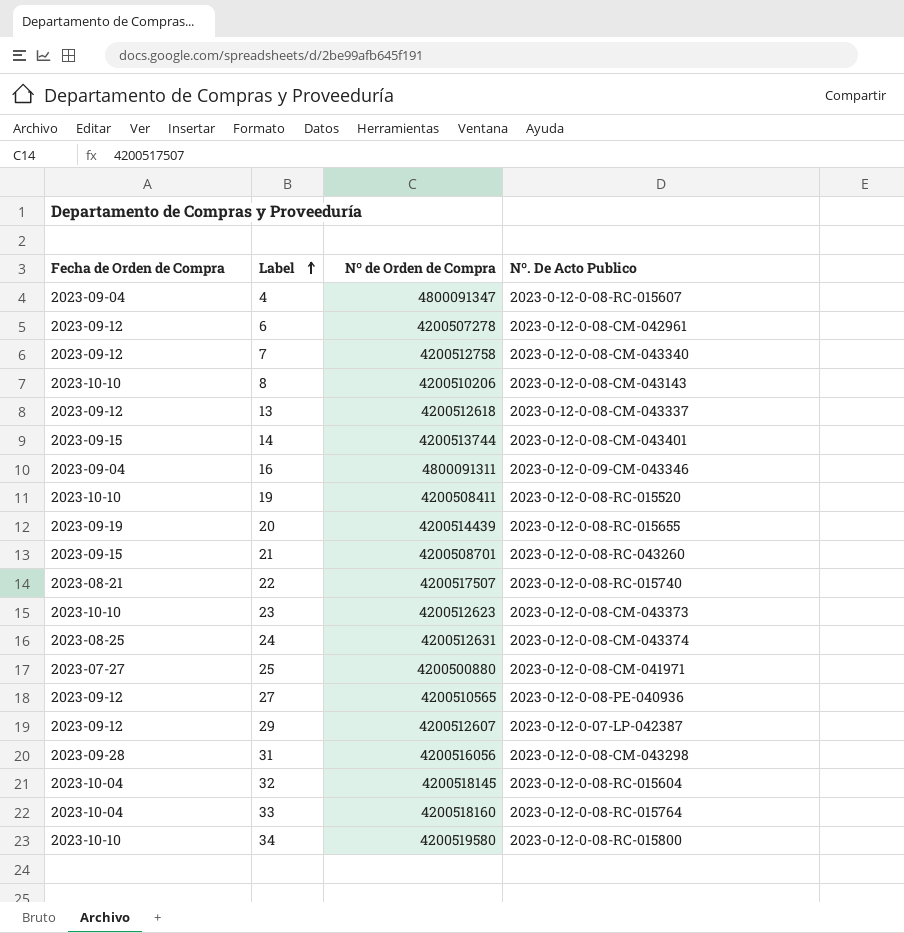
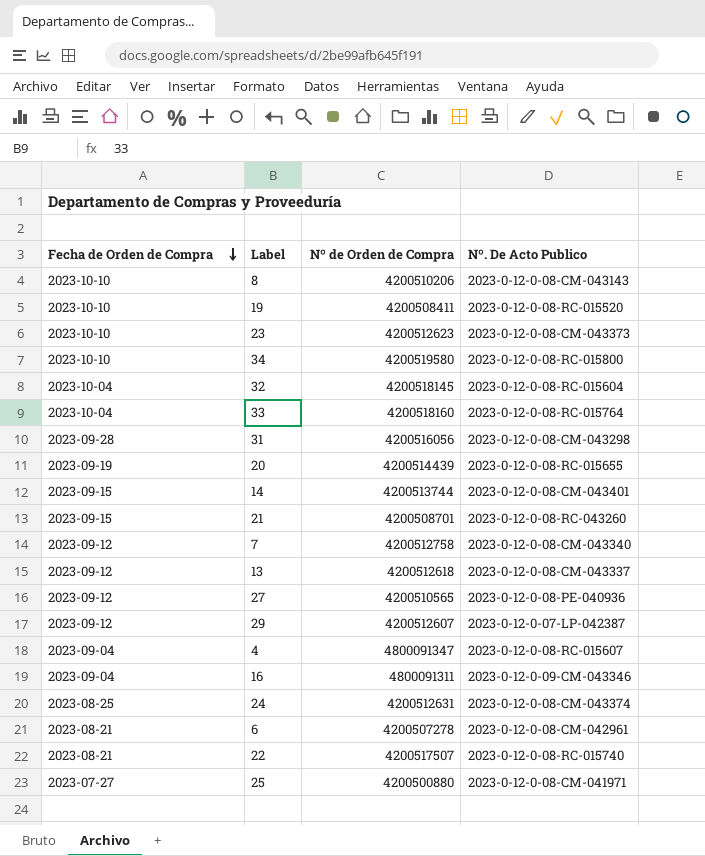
row order: Label ascending -> Fecha de Orden de Compra descending
6 | Fecha de Orden de Compra: 2023-09-12 -> 2023-08-21

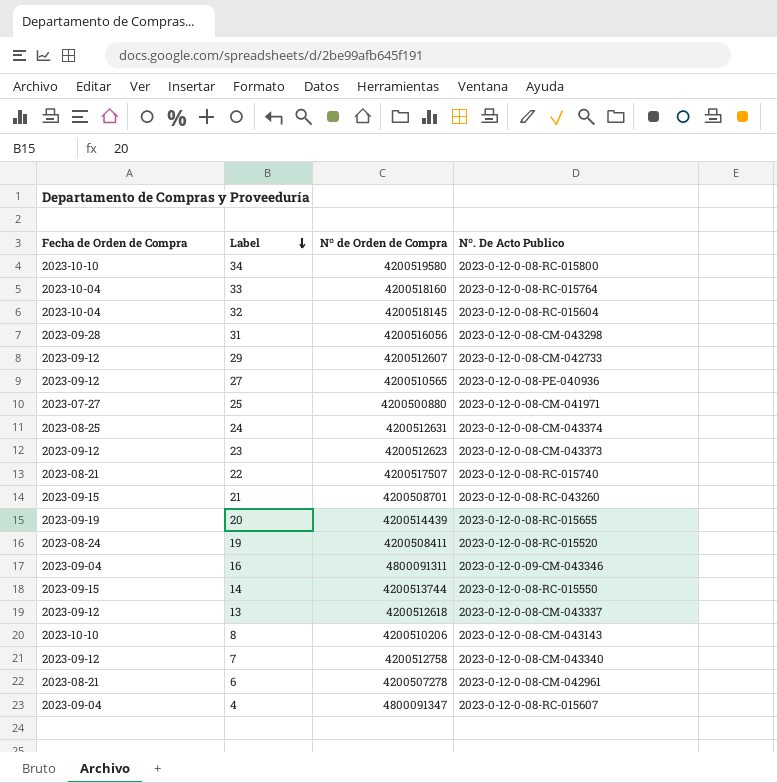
row order: Fecha de Orden de Compra descending -> Label descending
29 | Nº. De Acto Publico: 2023-0-12-0-07-LP-042387 -> 2023-0-12-0-08-CM-042733
23 | Fecha de Orden de Compra: 2023-10-10 -> 2023-09-12
19 | Fecha de Orden de Compra: 2023-10-10 -> 2023-08-24
14 | Nº. De Acto Publico: 2023-0-12-0-08-CM-043401 -> 2023-0-12-0-08-RC-015550

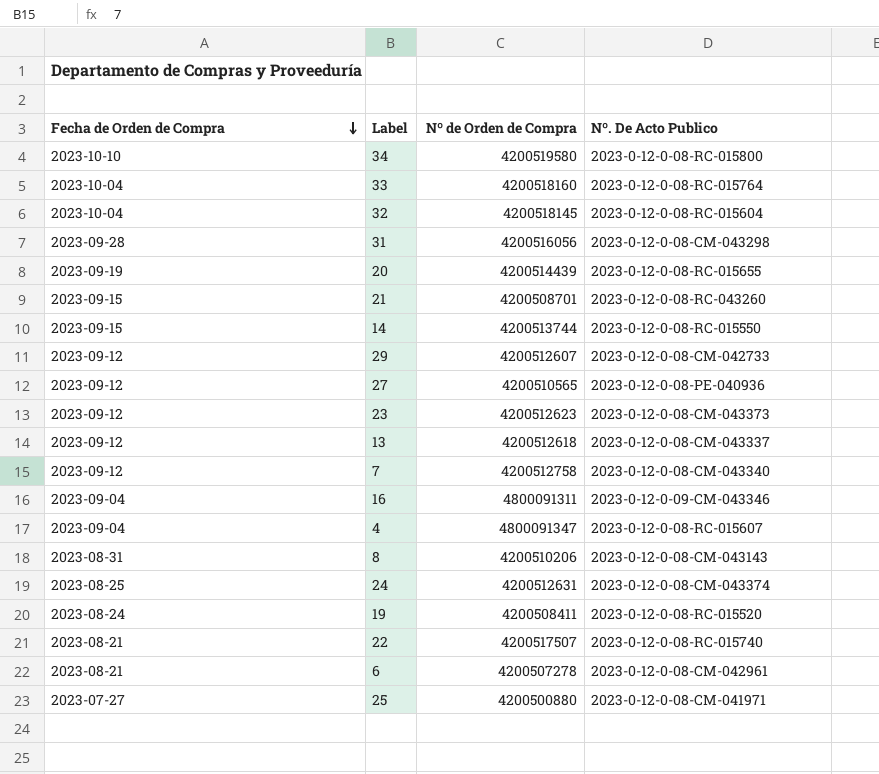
row order: Label descending -> Fecha de Orden de Compra descending
8 | Fecha de Orden de Compra: 2023-10-10 -> 2023-08-31

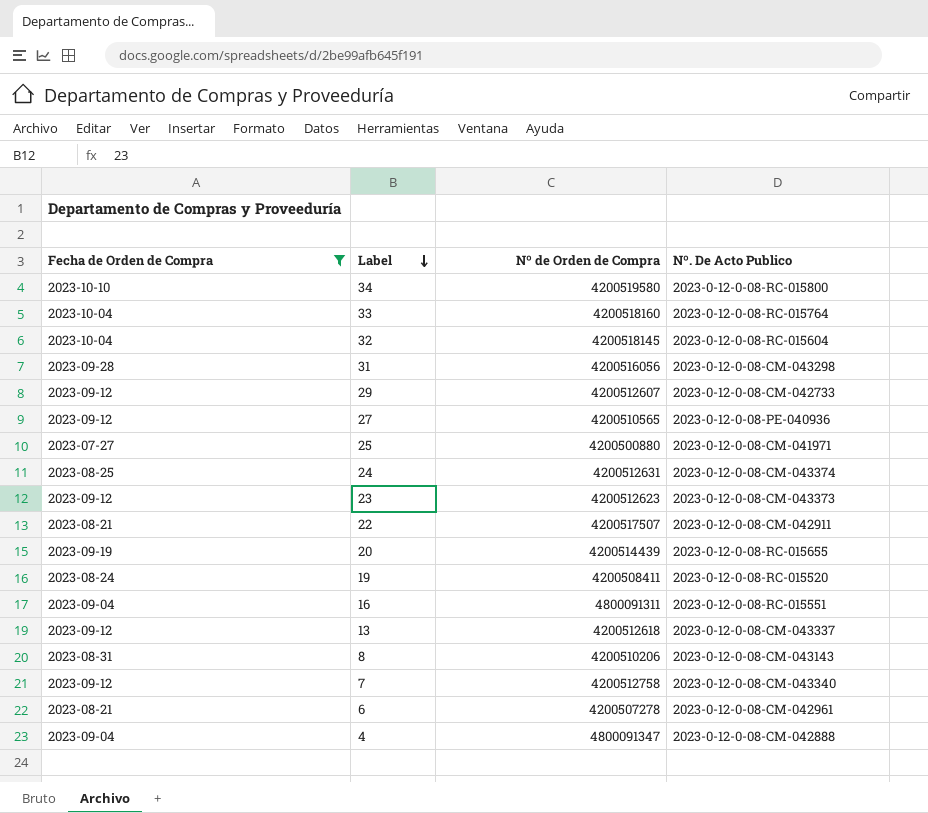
filter: none -> Fecha de Orden de Compra != 2023-09-15
row order: Fecha de Orden de Compra descending -> Label descending
22 | Nº. De Acto Publico: 2023-0-12-0-08-RC-015740 -> 2023-0-12-0-08-CM-042911
16 | Nº. De Acto Publico: 2023-0-12-0-09-CM-043346 -> 2023-0-12-0-08-RC-015551
4 | Nº. De Acto Publico: 2023-0-12-0-08-RC-015607 -> 2023-0-12-0-08-CM-042888

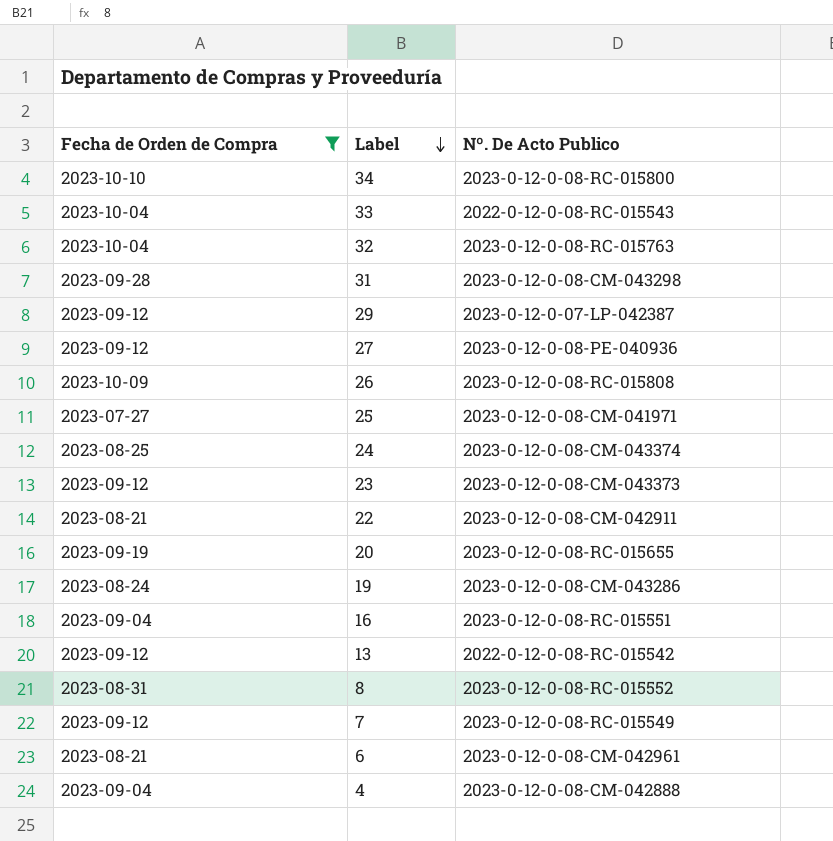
column Nº de Orden de Compra | position: 3 -> none
33 | Nº. De Acto Publico: 2023-0-12-0-08-RC-015764 -> 2022-0-12-0-08-RC-015543
32 | Nº. De Acto Publico: 2023-0-12-0-08-RC-015604 -> 2023-0-12-0-08-RC-015763
29 | Nº. De Acto Publico: 2023-0-12-0-08-CM-042733 -> 2023-0-12-0-07-LP-042387
row 26: none -> 2023-10-09 | 2023-0-12-0-08-RC-015808
19 | Nº. De Acto Publico: 2023-0-12-0-08-RC-015520 -> 2023-0-12-0-08-CM-043286
13 | Nº. De Acto Publico: 2023-0-12-0-08-CM-043337 -> 2022-0-12-0-08-RC-015542
8 | Nº. De Acto Publico: 2023-0-12-0-08-CM-043143 -> 2023-0-12-0-08-RC-015552
7 | Nº. De Acto Publico: 2023-0-12-0-08-CM-043340 -> 2023-0-12-0-08-RC-015549

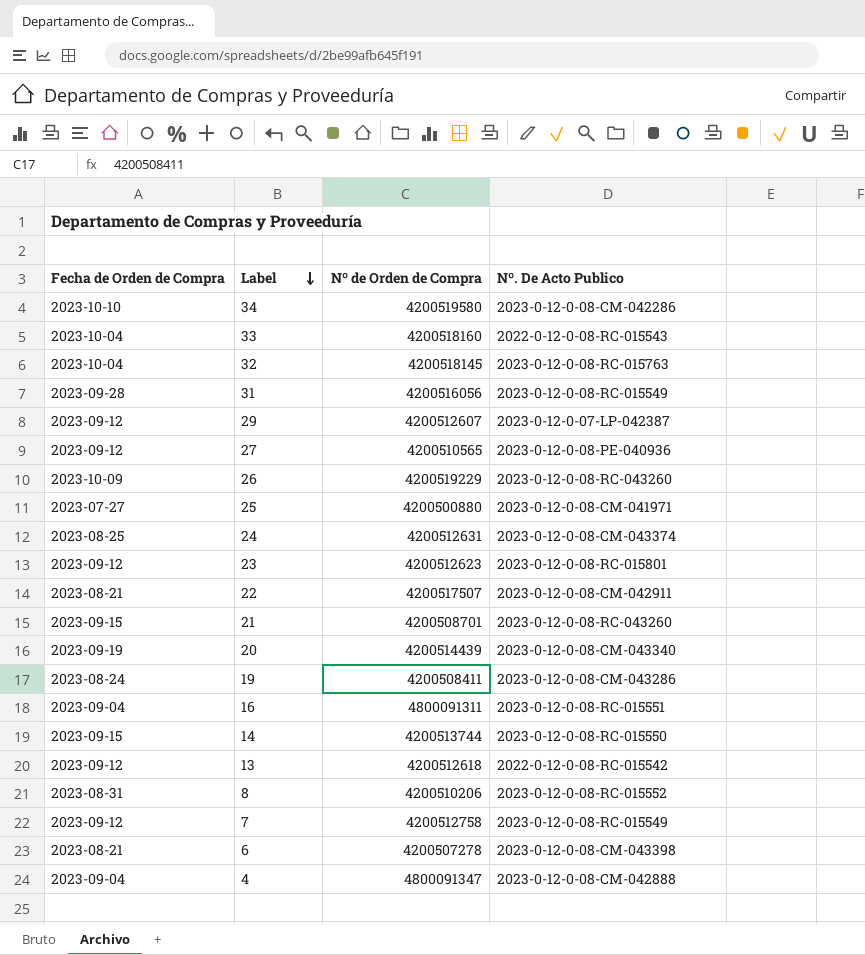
filter: Fecha de Orden de Compra != 2023-09-15 -> none
column Nº de Orden de Compra | position: none -> 3
34 | Nº. De Acto Publico: 2023-0-12-0-08-RC-015800 -> 2023-0-12-0-08-CM-042286
31 | Nº. De Acto Publico: 2023-0-12-0-08-CM-043298 -> 2023-0-12-0-08-RC-015549
26 | Nº. De Acto Publico: 2023-0-12-0-08-RC-015808 -> 2023-0-12-0-08-RC-043260
23 | Nº. De Acto Publico: 2023-0-12-0-08-CM-043373 -> 2023-0-12-0-08-RC-015801
20 | Nº. De Acto Publico: 2023-0-12-0-08-RC-015655 -> 2023-0-12-0-08-CM-043340
6 | Nº. De Acto Publico: 2023-0-12-0-08-CM-042961 -> 2023-0-12-0-08-CM-043398

